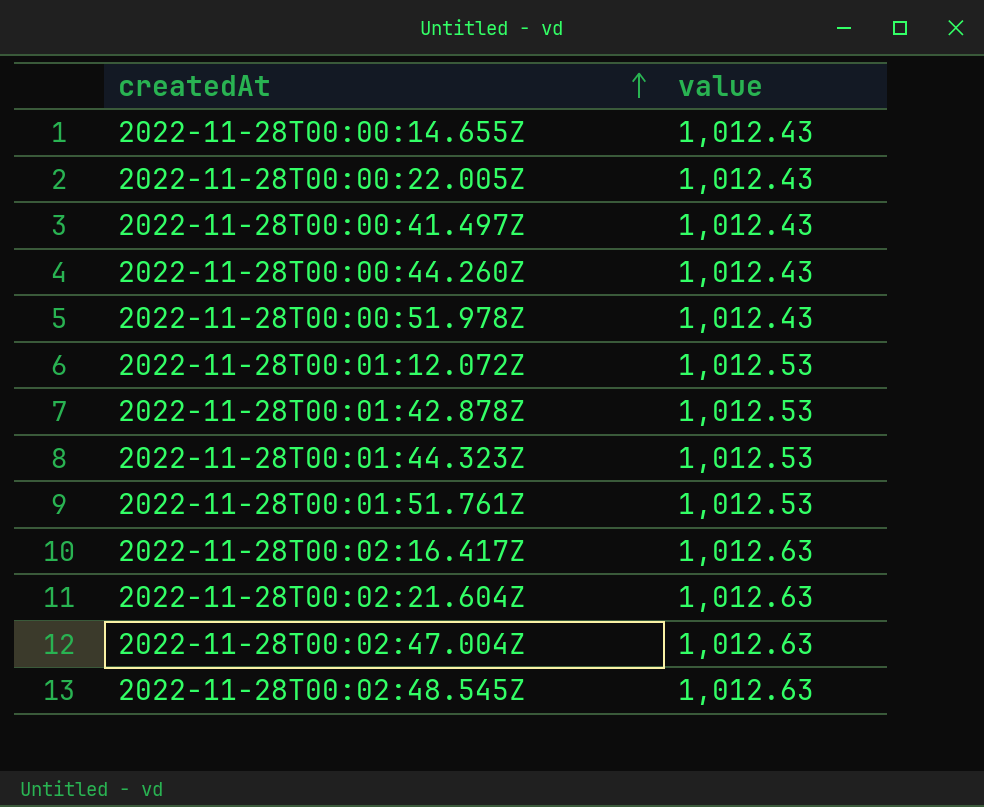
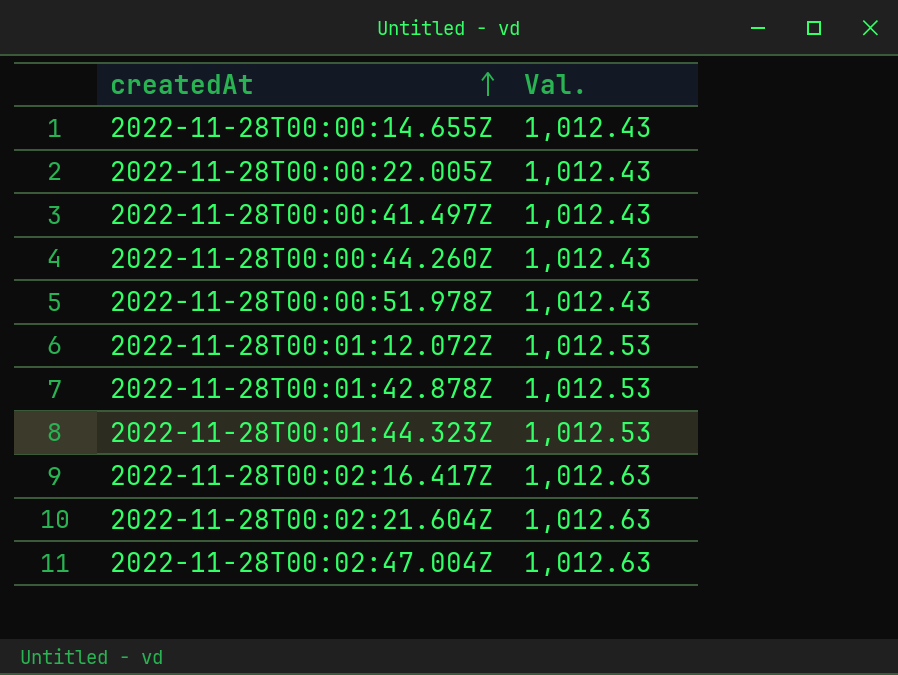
column name: value -> Val.
row 2022-11-28T00:01:51.761Z: 1,012.53 -> none
row 2022-11-28T00:02:48.545Z: 1,012.63 -> none

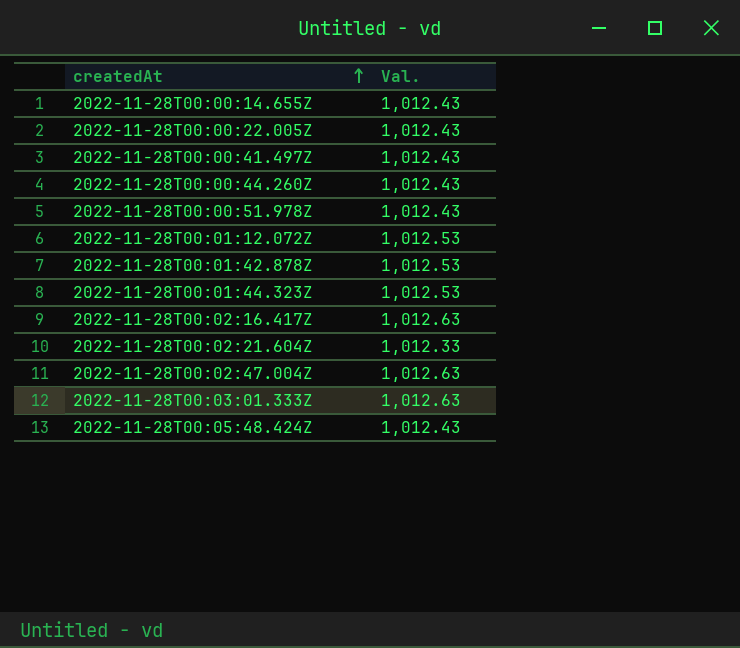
2022-11-28T00:02:21.604Z | Val.: 1,012.63 -> 1,012.33
row 2022-11-28T00:03:01.333Z: none -> 1,012.63
row 2022-11-28T00:05:48.424Z: none -> 1,012.43

